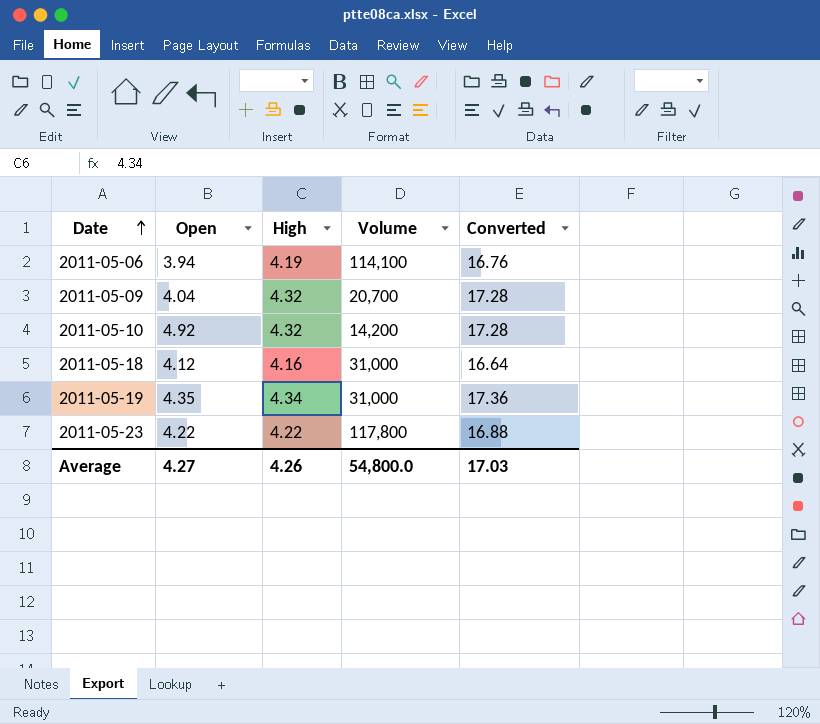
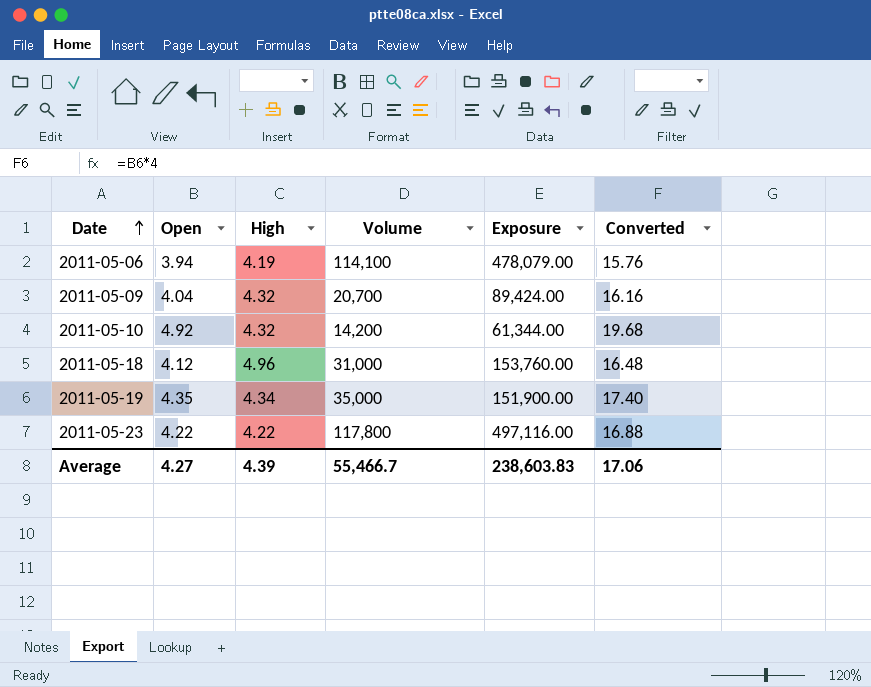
column Exposure | formula: none -> [High] * [Volume]
column Converted | formula: [High] * 4 -> [Open] * 4
2011-05-18 | High: 4.16 -> 4.96
2011-05-19 | Volume: 31,000 -> 35,000
Average | High: 4.26 -> 4.39
Average | Volume: 54,800.0 -> 55,466.7
Average | Converted: 17.03 -> 17.06

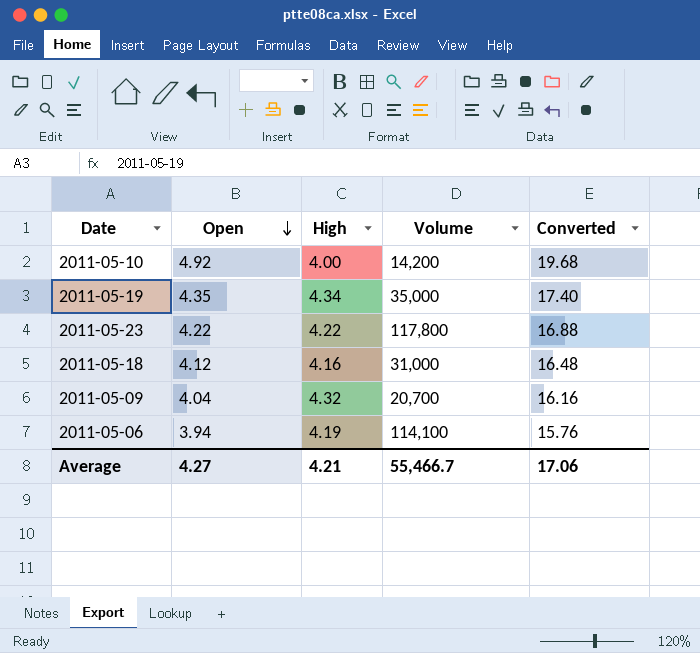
row order: Date ascending -> Open descending
column Exposure | formula: [High] * [Volume] -> none
2011-05-10 | High: 4.32 -> 4.00
2011-05-18 | High: 4.96 -> 4.16
Average | High: 4.39 -> 4.21

